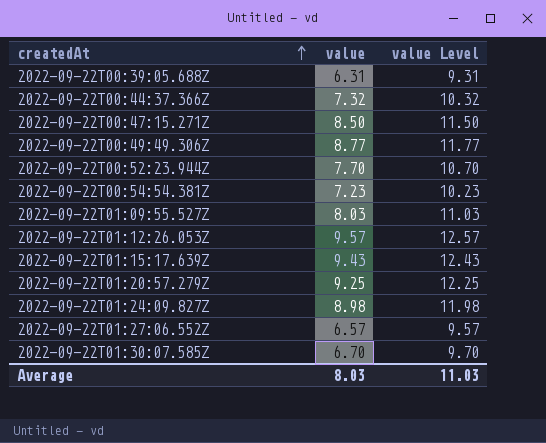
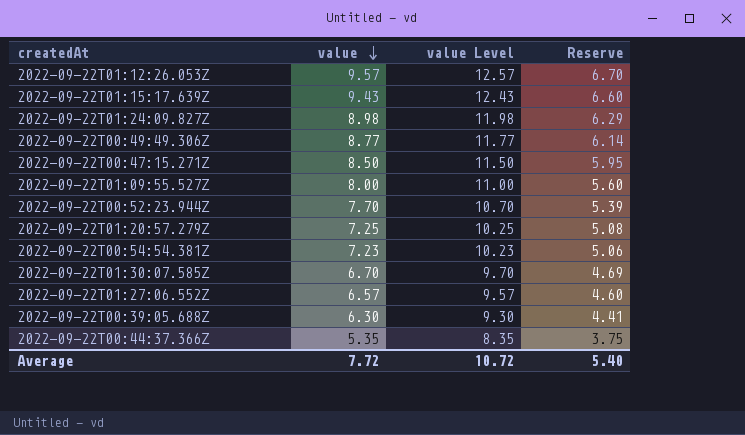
row order: createdAt ascending -> value descending
column Reserve | formula: none -> [value] * 0.7
2022-09-22T01:09:55.527Z | value: 8.03 -> 8.00
2022-09-22T01:09:55.527Z | value Level: 11.03 -> 11.00
2022-09-22T01:20:57.279Z | value: 9.25 -> 7.25
2022-09-22T01:20:57.279Z | value Level: 12.25 -> 10.25
2022-09-22T00:39:05.688Z | value: 6.31 -> 6.30
2022-09-22T00:39:05.688Z | value Level: 9.31 -> 9.30
2022-09-22T00:44:37.366Z | value: 7.32 -> 5.35
2022-09-22T00:44:37.366Z | value Level: 10.32 -> 8.35
Average | value: 8.03 -> 7.72
Average | value Level: 11.03 -> 10.72

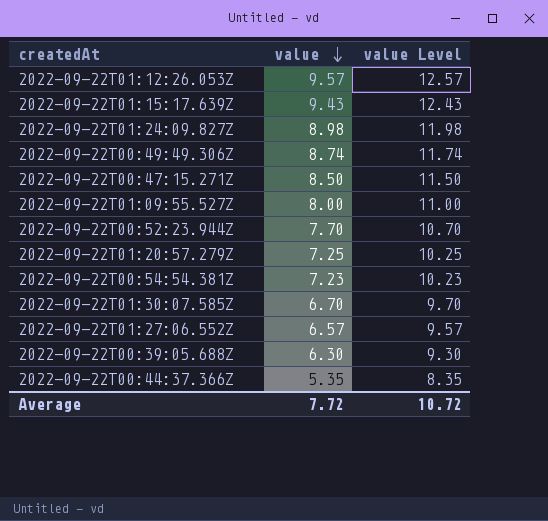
column Reserve | formula: [value] * 0.7 -> none
2022-09-22T00:49:49.306Z | value: 8.77 -> 8.74
2022-09-22T00:49:49.306Z | value Level: 11.77 -> 11.74

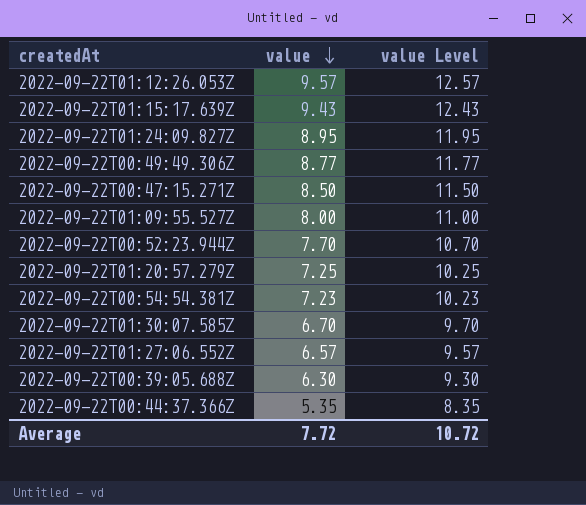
2022-09-22T01:24:09.827Z | value: 8.98 -> 8.95
2022-09-22T01:24:09.827Z | value Level: 11.98 -> 11.95
2022-09-22T00:49:49.306Z | value: 8.74 -> 8.77
2022-09-22T00:49:49.306Z | value Level: 11.74 -> 11.77

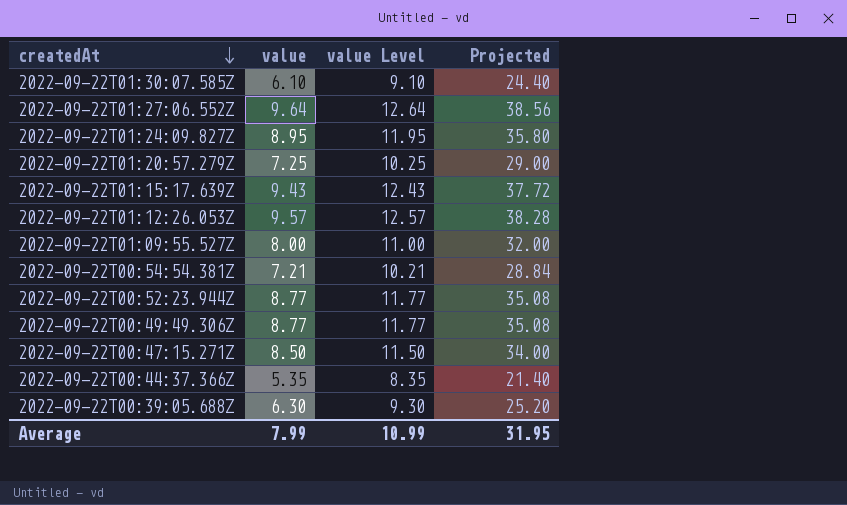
row order: value descending -> createdAt descending
column Projected | formula: none -> [value] * 4
2022-09-22T01:30:07.585Z | value: 6.70 -> 6.10
2022-09-22T01:30:07.585Z | value Level: 9.70 -> 9.10
2022-09-22T01:27:06.552Z | value: 6.57 -> 9.64
2022-09-22T01:27:06.552Z | value Level: 9.57 -> 12.64
2022-09-22T00:54:54.381Z | value: 7.23 -> 7.21
2022-09-22T00:54:54.381Z | value Level: 10.23 -> 10.21
2022-09-22T00:52:23.944Z | value: 7.70 -> 8.77
2022-09-22T00:52:23.944Z | value Level: 10.70 -> 11.77
Average | value: 7.72 -> 7.99
Average | value Level: 10.72 -> 10.99

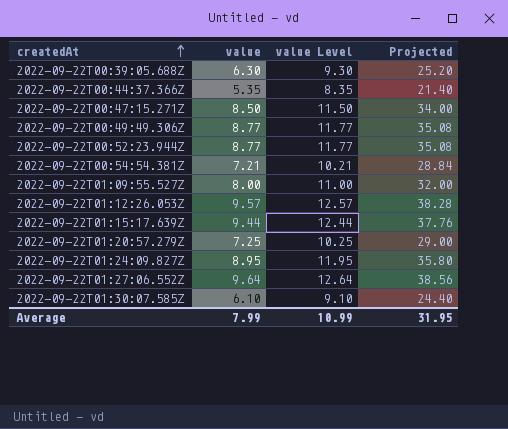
row order: createdAt descending -> createdAt ascending
2022-09-22T01:15:17.639Z | value: 9.43 -> 9.44
2022-09-22T01:15:17.639Z | value Level: 12.43 -> 12.44
2022-09-22T01:15:17.639Z | Projected: 37.72 -> 37.76

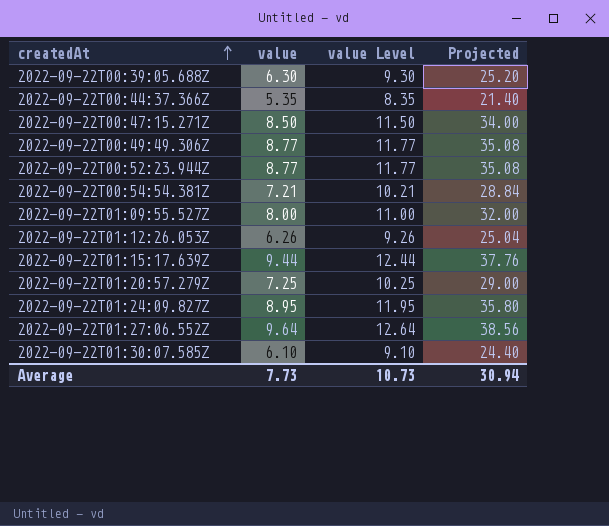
2022-09-22T01:12:26.053Z | value: 9.57 -> 6.26
2022-09-22T01:12:26.053Z | value Level: 12.57 -> 9.26
2022-09-22T01:12:26.053Z | Projected: 38.28 -> 25.04
Average | value: 7.99 -> 7.73
Average | value Level: 10.99 -> 10.73
Average | Projected: 31.95 -> 30.94

